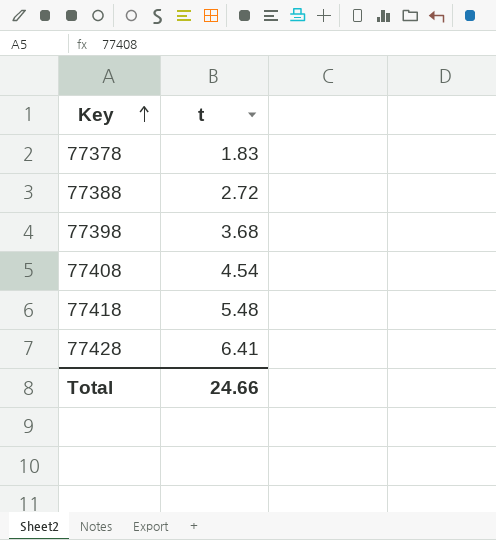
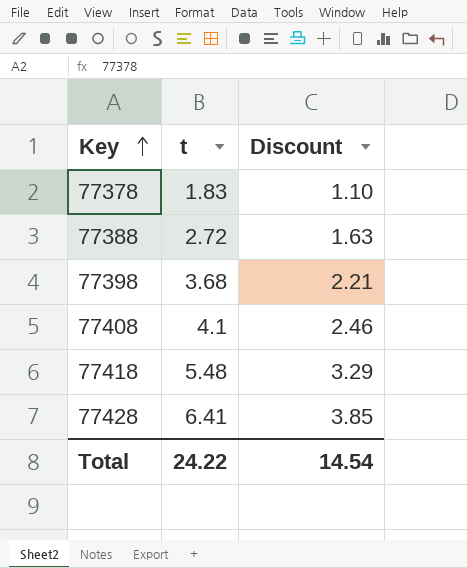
column Discount | formula: none -> [t] * 0.6
77408 | t: 4.54 -> 4.1
Total | t: 24.66 -> 24.22

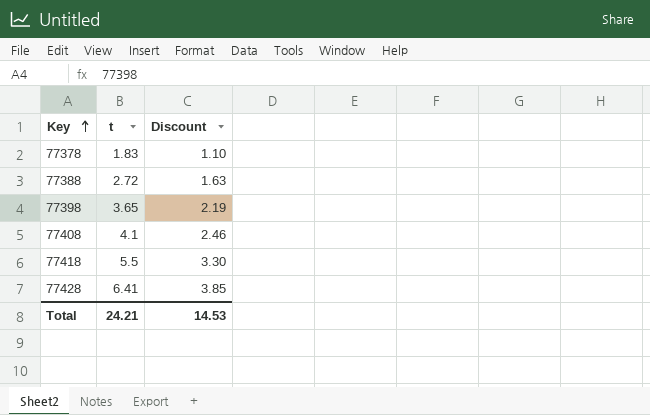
77398 | t: 3.68 -> 3.65
77398 | Discount: 2.21 -> 2.19
77418 | t: 5.48 -> 5.5
77418 | Discount: 3.29 -> 3.30
Total | t: 24.22 -> 24.21
Total | Discount: 14.54 -> 14.53

